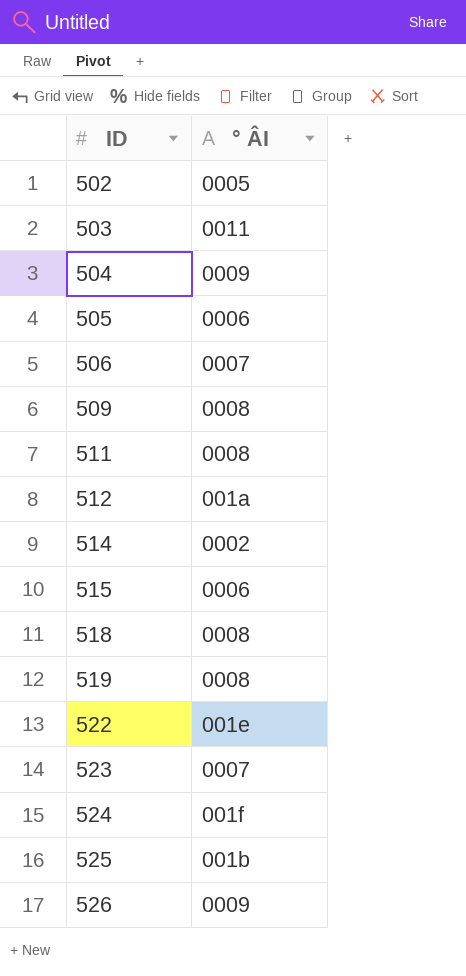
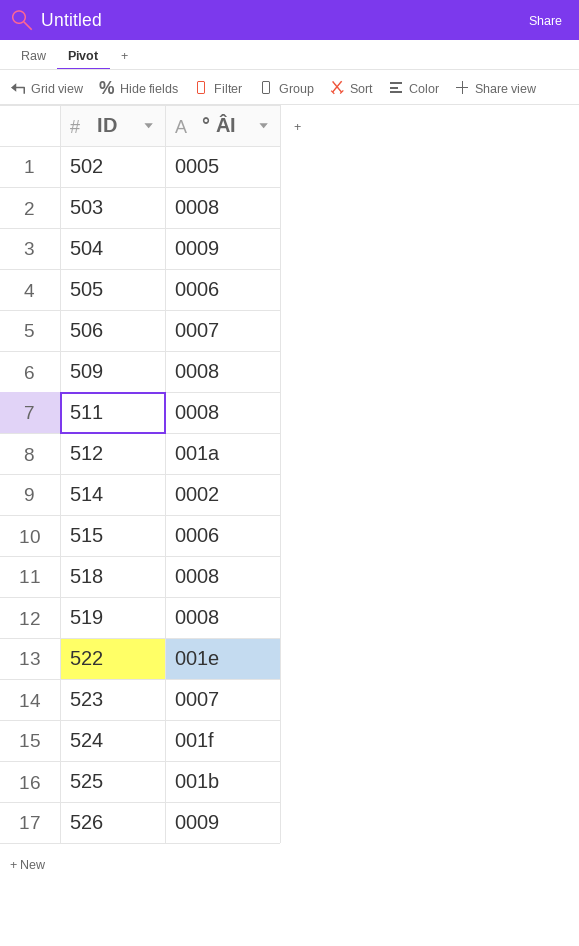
503 | ° ÂI: 0011 -> 0008

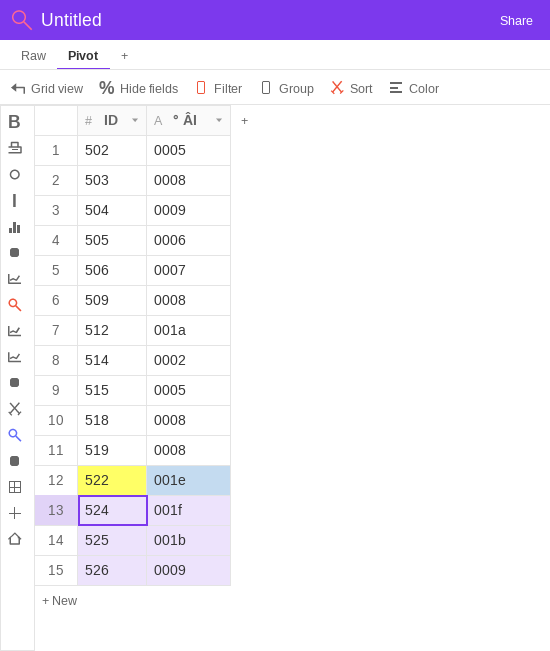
row 511: 0008 -> none
row 523: 0007 -> none
515 | ° ÂI: 0006 -> 0005

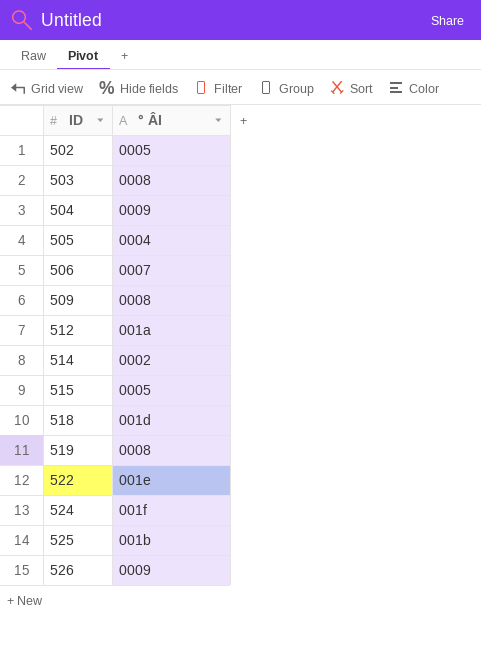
505 | ° ÂI: 0006 -> 0004
518 | ° ÂI: 0008 -> 001d

